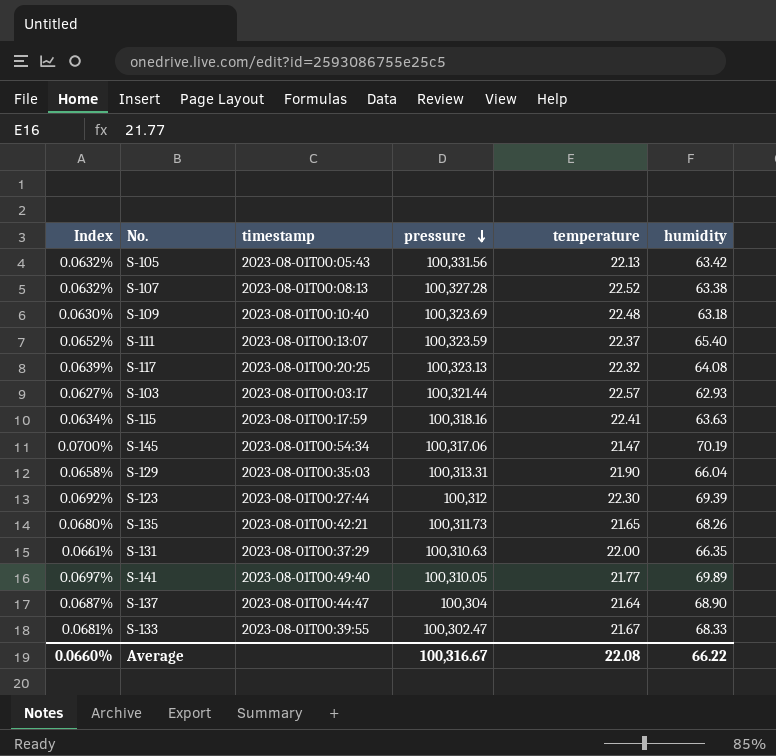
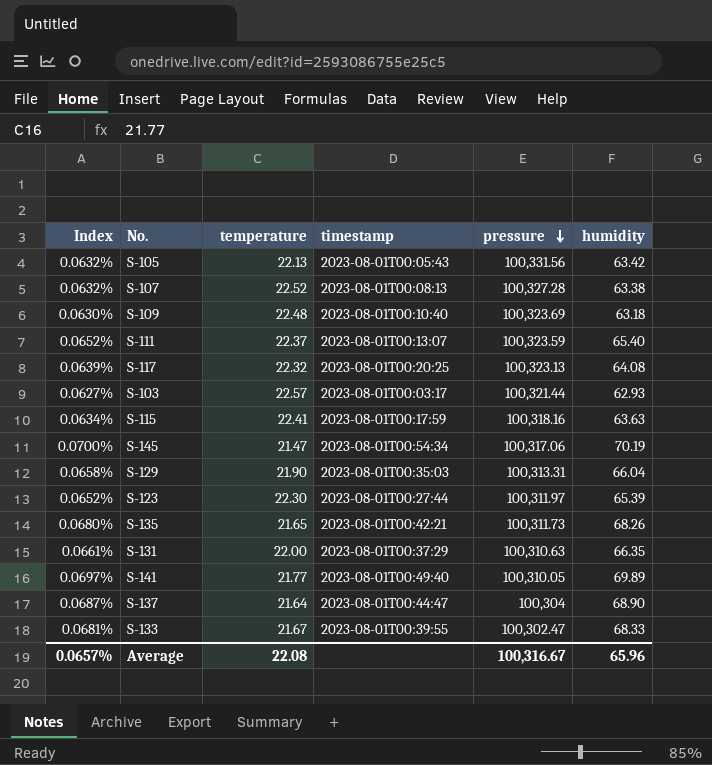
column temperature | position: 5 -> 3
S-123 | Index: 0.0692% -> 0.0652%
S-123 | pressure: 100,312 -> 100,311.97
S-123 | humidity: 69.39 -> 65.39
Average | Index: 0.0660% -> 0.0657%
Average | humidity: 66.22 -> 65.96

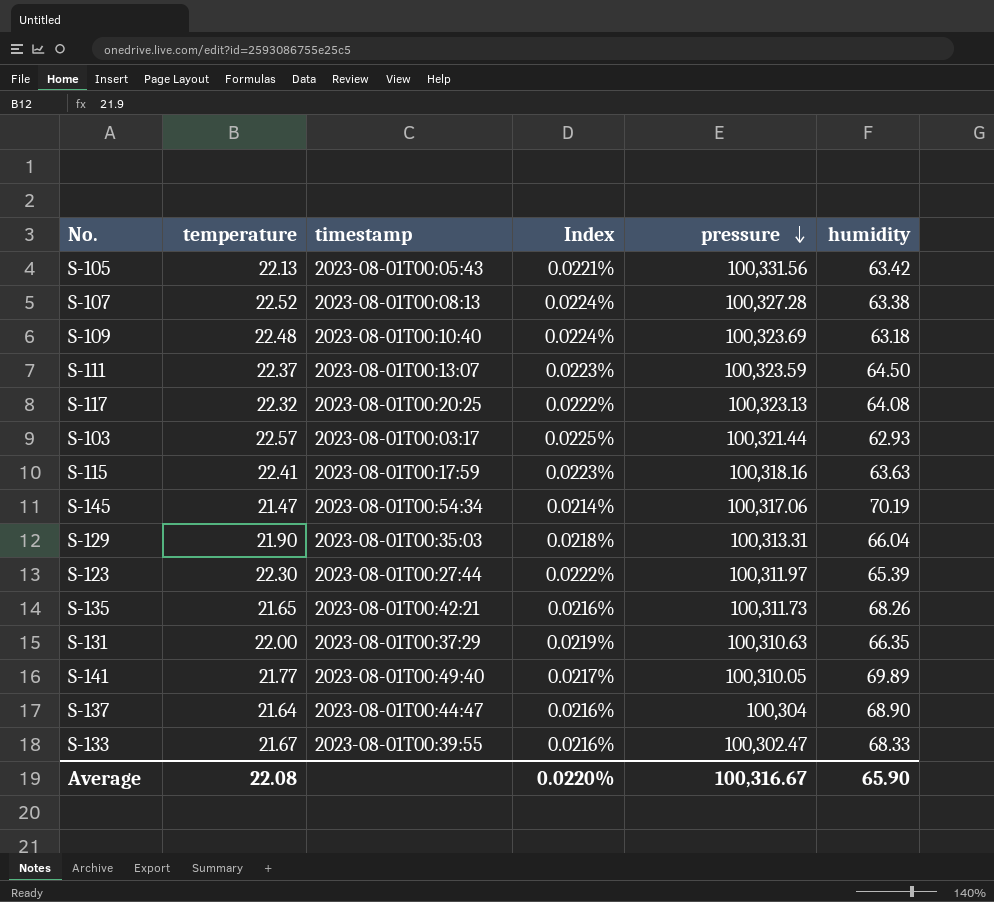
column Index | formula: [humidity] / [pressure] -> [temperature] / [pressure]
column Index | position: 1 -> 4
S-111 | humidity: 65.40 -> 64.50
Average | Index: 0.0657% -> 0.0220%
Average | humidity: 65.96 -> 65.90

